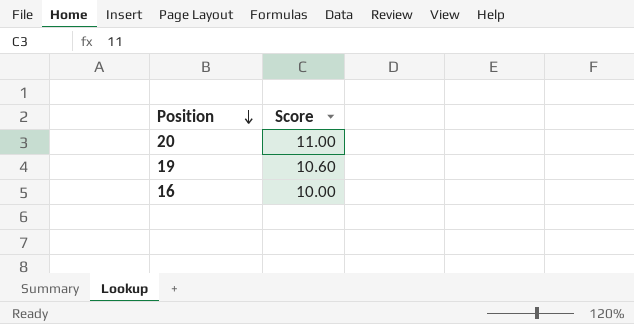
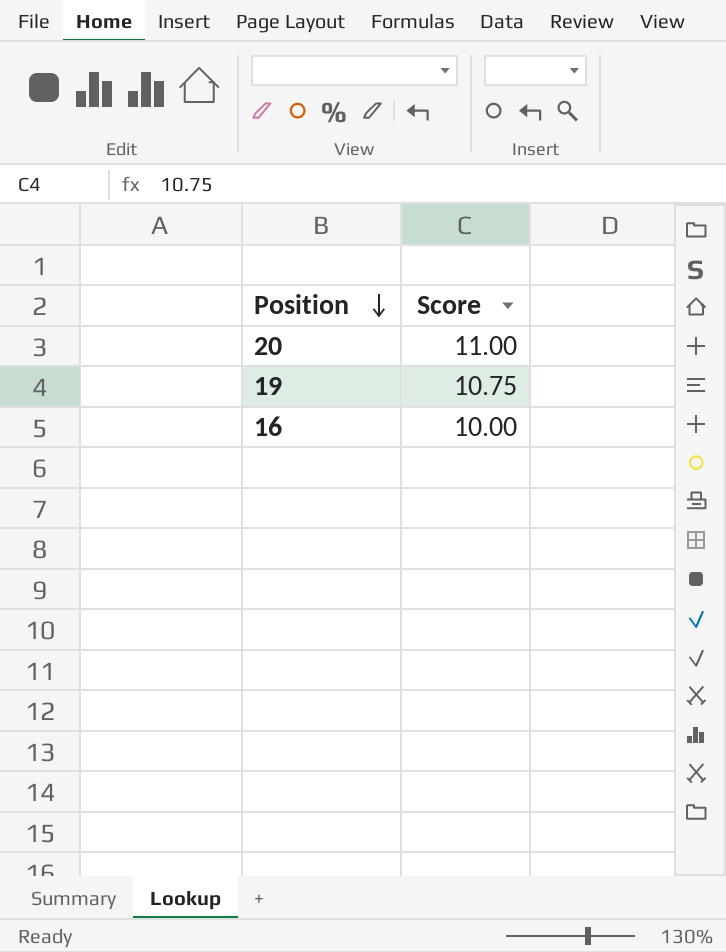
19 | Score: 10.60 -> 10.75

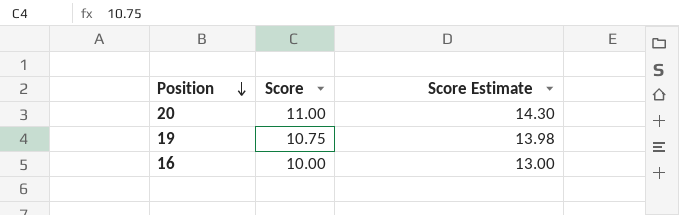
column Score Estimate | formula: none -> [Score] * 1.3

